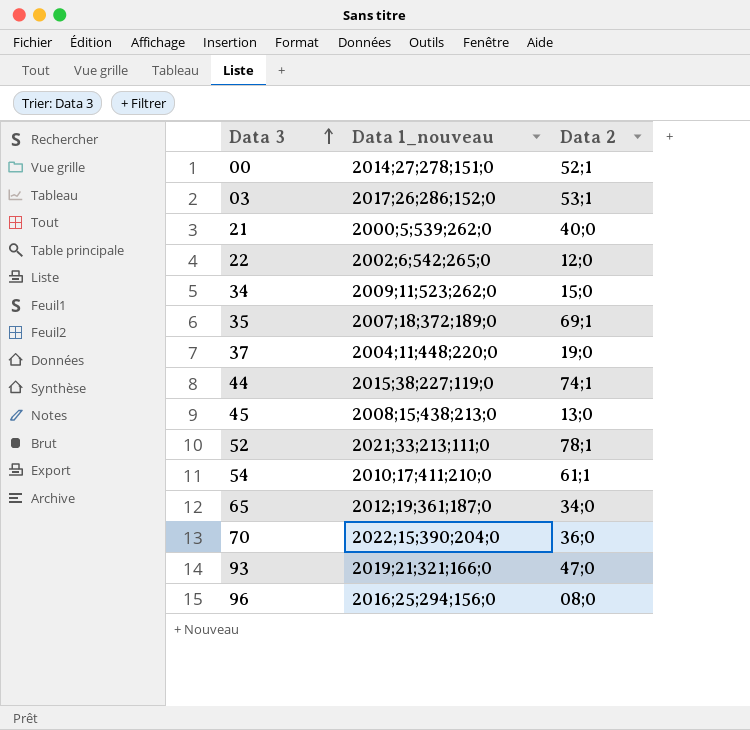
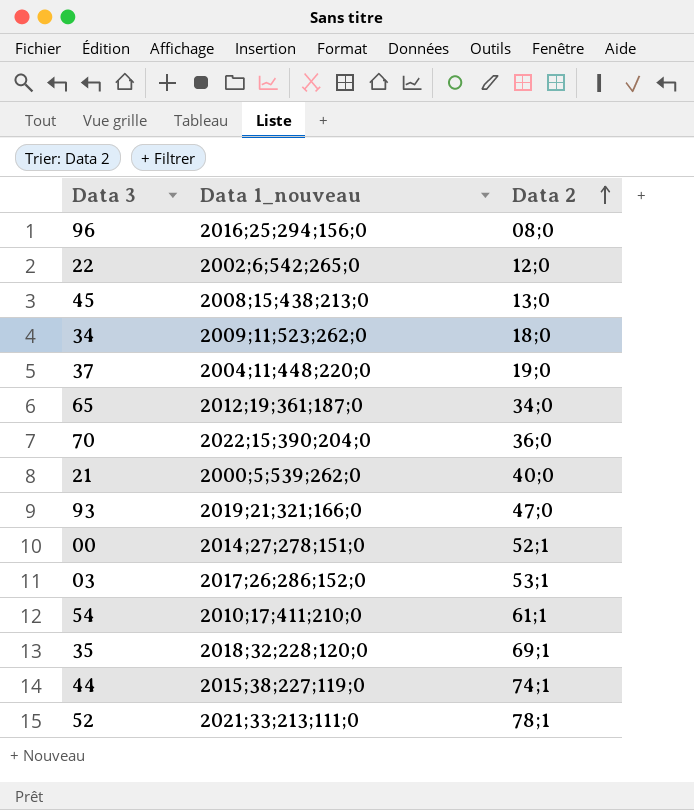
row order: Data 3 ascending -> Data 2 ascending
34 | Data 2: 15;0 -> 18;0
35 | Data 1_nouveau: 2007;18;372;189;0 -> 2018;32;228;120;0

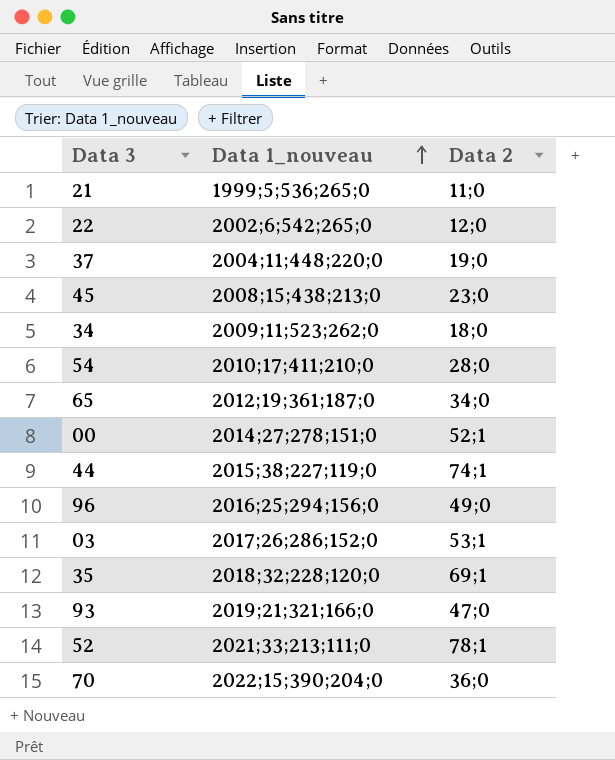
row order: Data 2 ascending -> Data 1_nouveau ascending
21 | Data 1_nouveau: 2000;5;539;262;0 -> 1999;5;536;265;0
21 | Data 2: 40;0 -> 11;0
45 | Data 2: 13;0 -> 23;0
54 | Data 2: 61;1 -> 28;0
96 | Data 2: 08;0 -> 49;0

